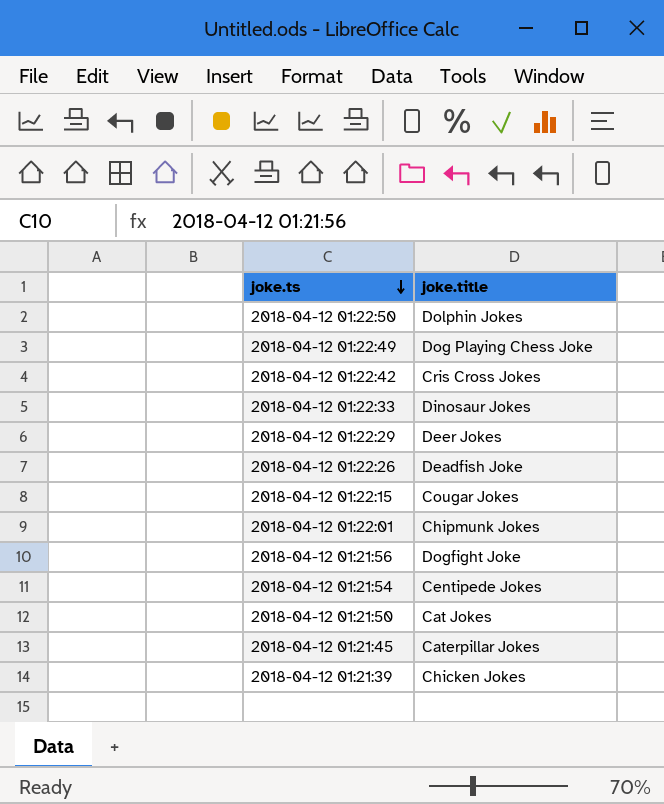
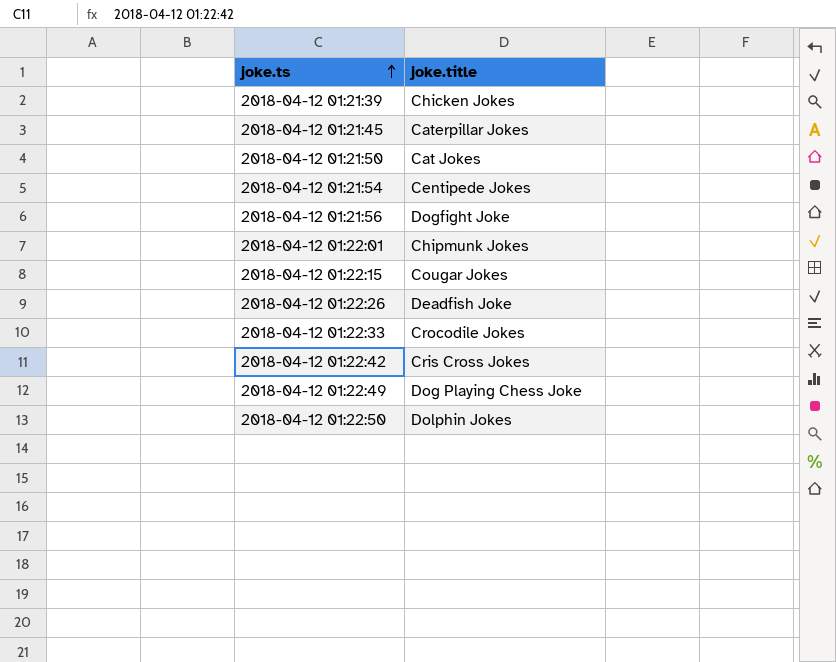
row order: joke.ts descending -> joke.ts ascending
row 2018-04-12 01:22:29: Deer Jokes -> none
2018-04-12 01:22:33 | joke.title: Dinosaur Jokes -> Crocodile Jokes

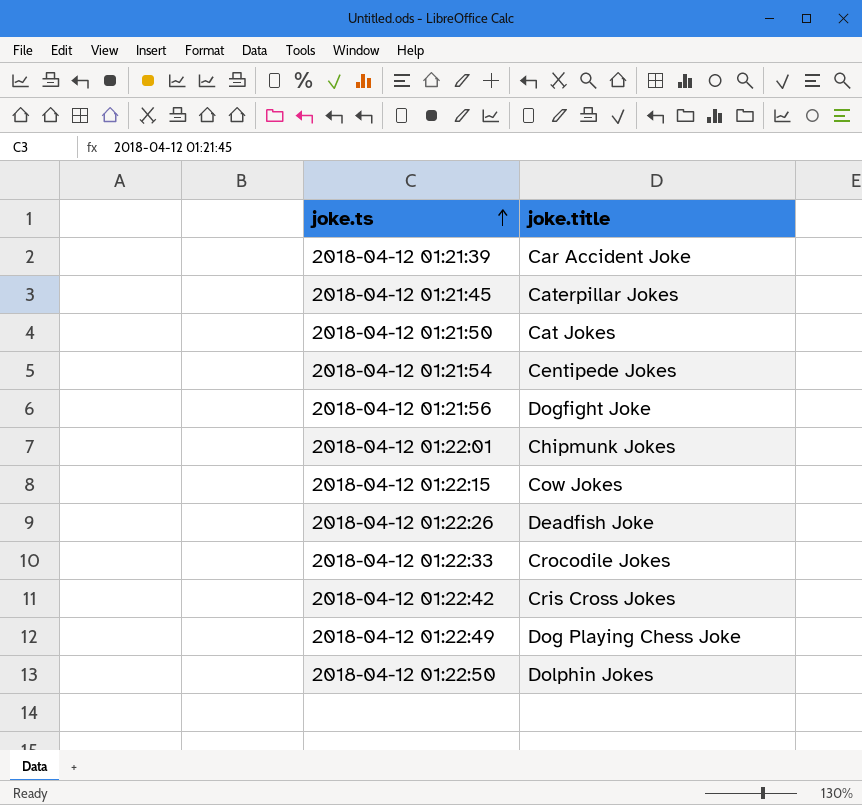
2018-04-12 01:21:39 | joke.title: Chicken Jokes -> Car Accident Joke
2018-04-12 01:22:15 | joke.title: Cougar Jokes -> Cow Jokes

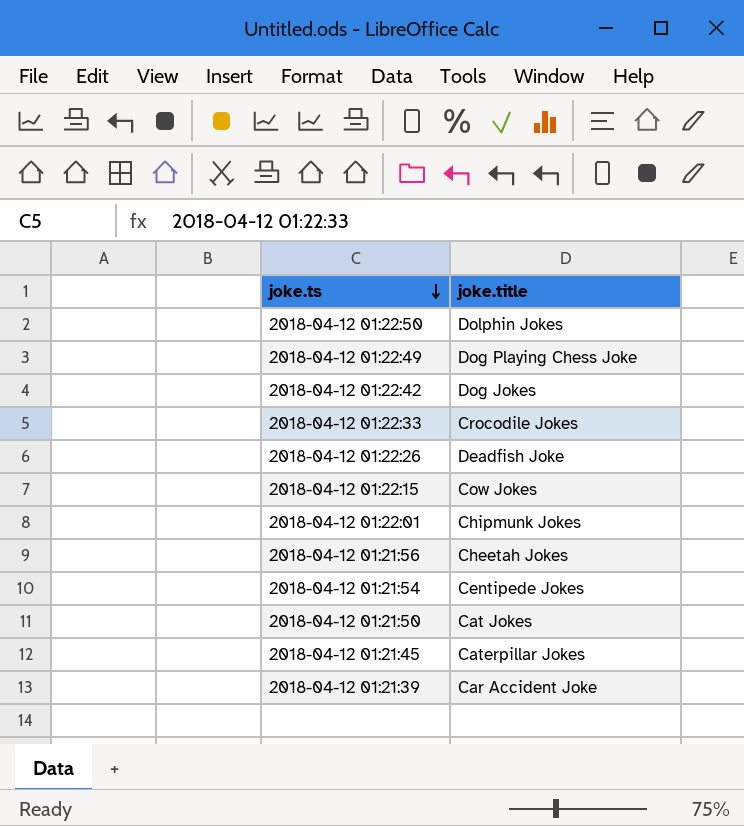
row order: joke.ts ascending -> joke.ts descending
2018-04-12 01:22:42 | joke.title: Cris Cross Jokes -> Dog Jokes
2018-04-12 01:21:56 | joke.title: Dogfight Joke -> Cheetah Jokes

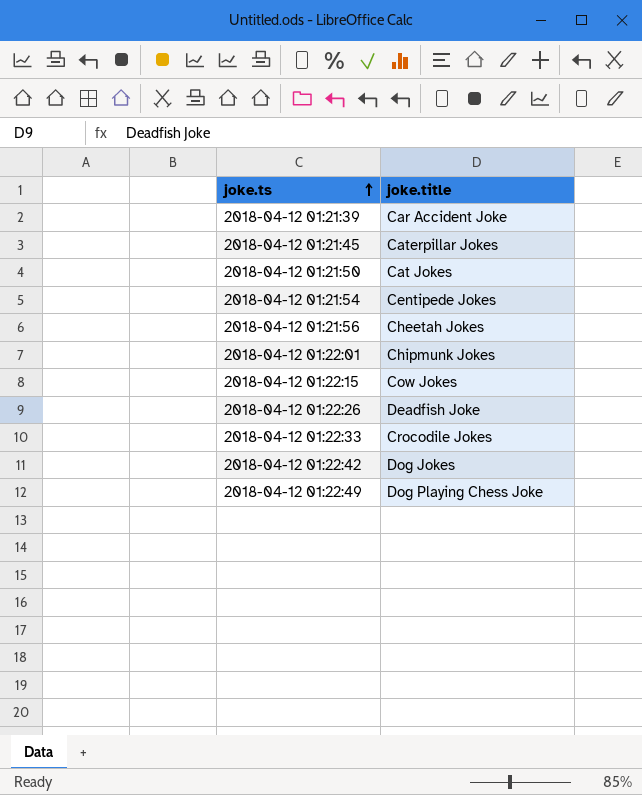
row order: joke.ts descending -> joke.ts ascending
row 2018-04-12 01:22:50: Dolphin Jokes -> none

